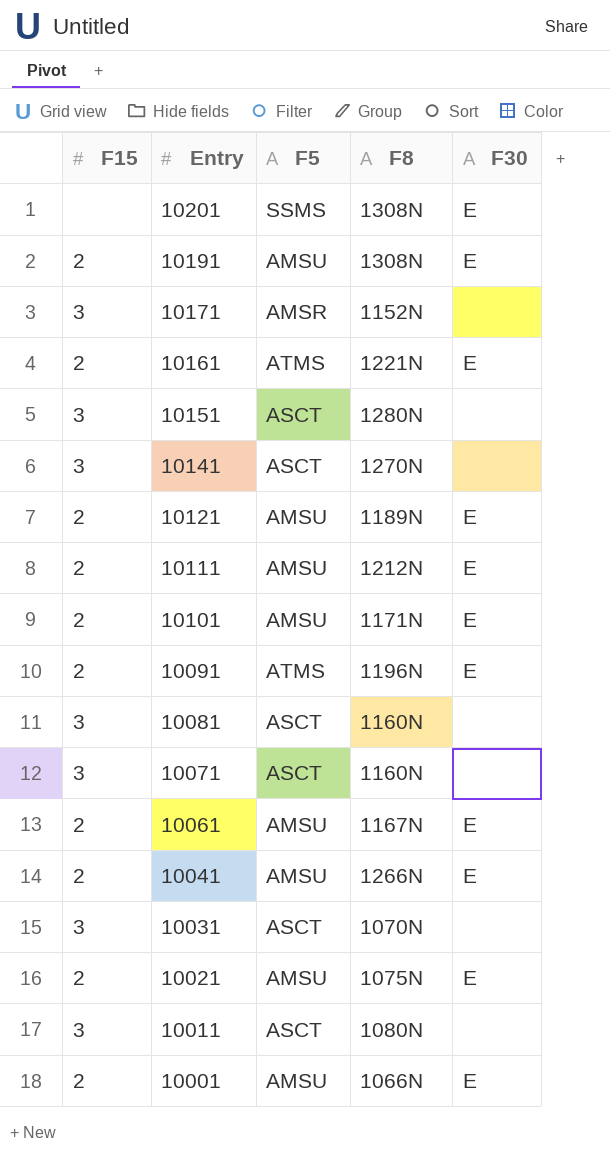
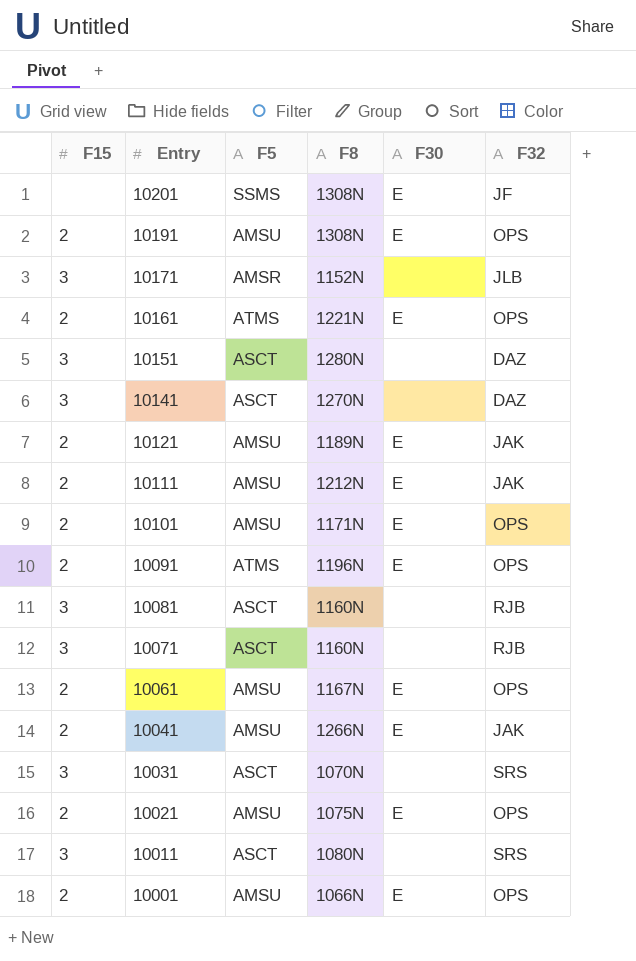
column F32 | position: none -> 6

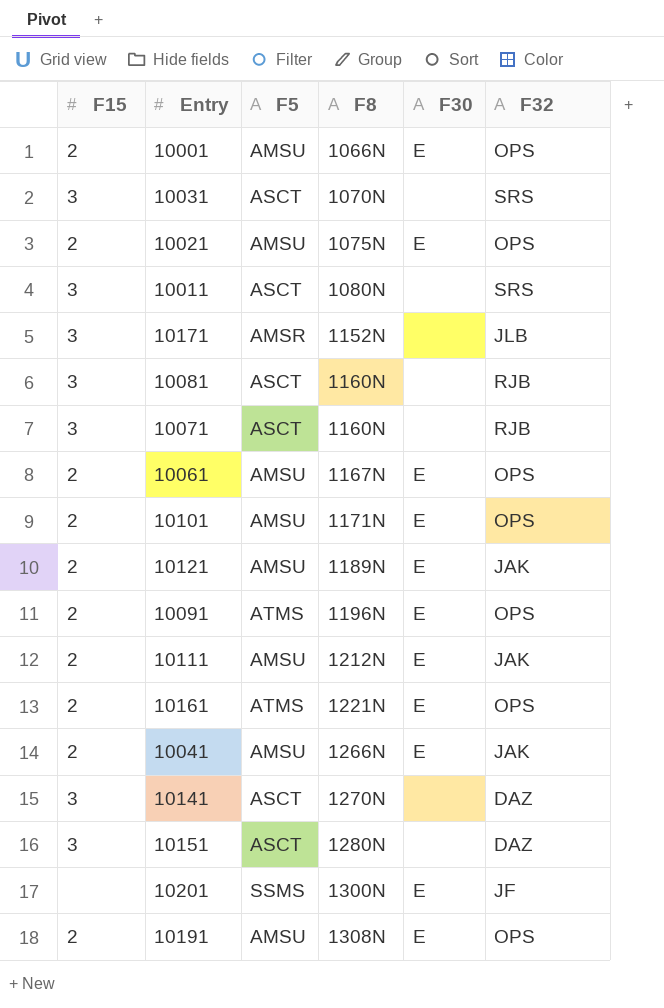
row order: Entry descending -> F8 ascending
10201 | F8: 1308N -> 1300N

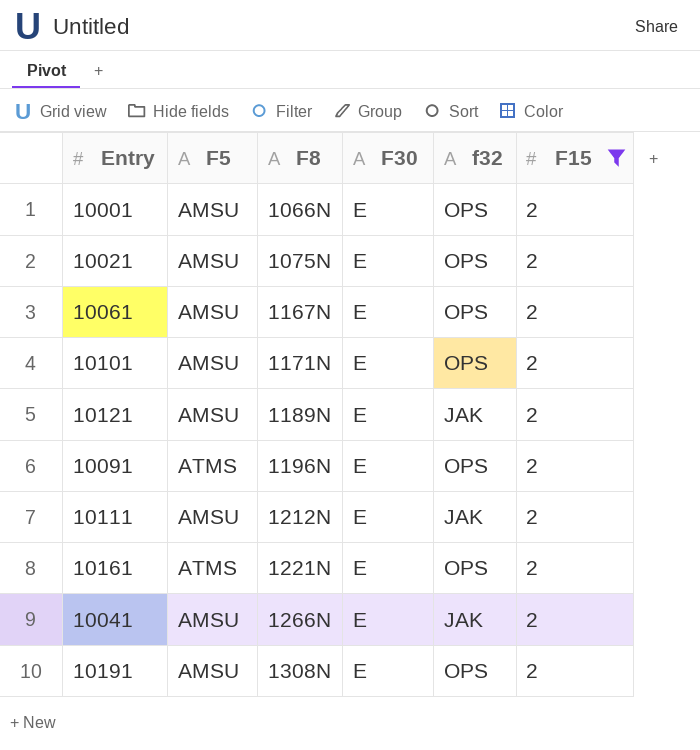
filter: none -> F15 = 2
column name: F32 -> f32
column F15 | position: 1 -> 6

